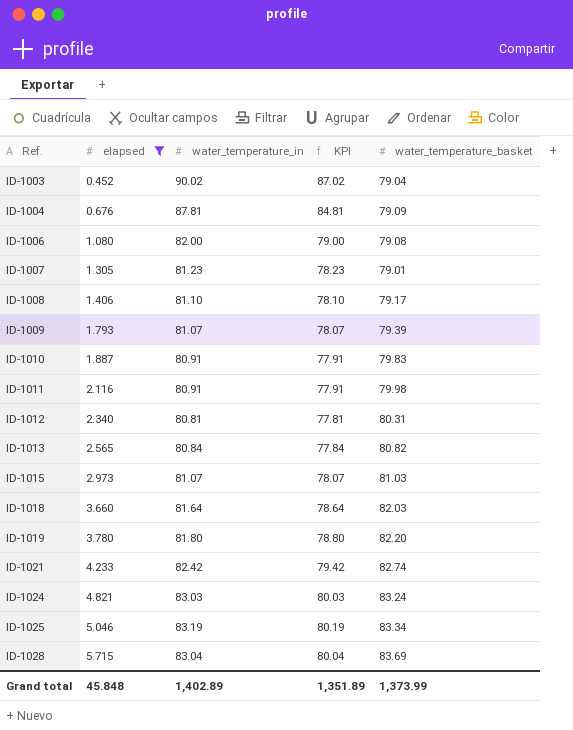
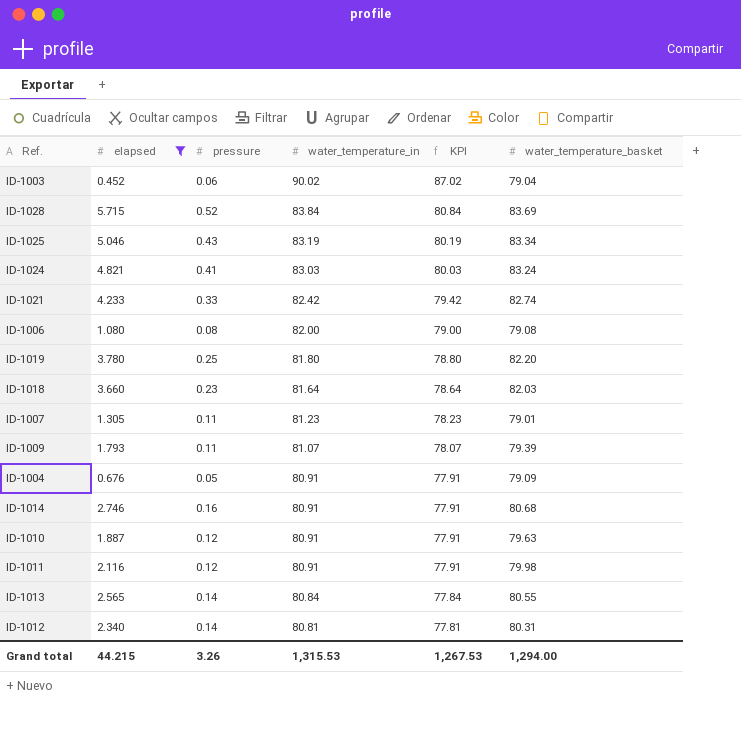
row order: Ref. ascending -> water_temperature_in descending
column pressure | position: none -> 3
row ID-1008: 1.406 | 81.10 | 78.10 | 79.17 -> none
row ID-1015: 2.973 | 81.07 | 78.07 | 81.03 -> none
ID-1028 | water_temperature_in: 83.04 -> 83.84
ID-1028 | KPI: 80.04 -> 80.84
ID-1004 | water_temperature_in: 87.81 -> 80.91
ID-1004 | KPI: 84.81 -> 77.91
row ID-1014: none -> 2.746 | 0.16 | 80.91 | 77.91 | 80.68
ID-1010 | water_temperature_basket: 79.83 -> 79.63
ID-1013 | water_temperature_basket: 80.82 -> 80.55
Grand total | elapsed: 45.848 -> 44.215
Grand total | water_temperature_in: 1,402.89 -> 1,315.53
Grand total | KPI: 1,351.89 -> 1,267.53
Grand total | water_temperature_basket: 1,373.99 -> 1,294.00

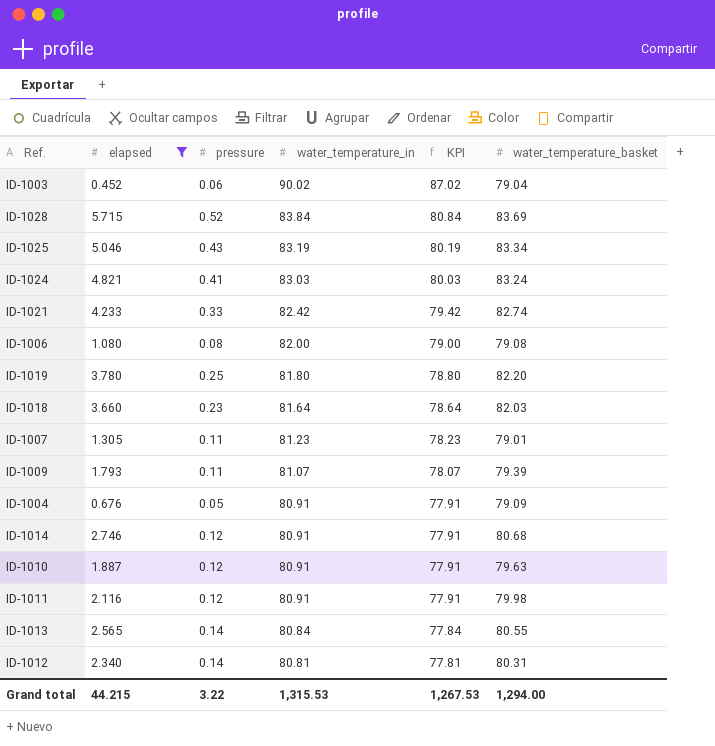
ID-1014 | pressure: 0.16 -> 0.12
Grand total | pressure: 3.26 -> 3.22

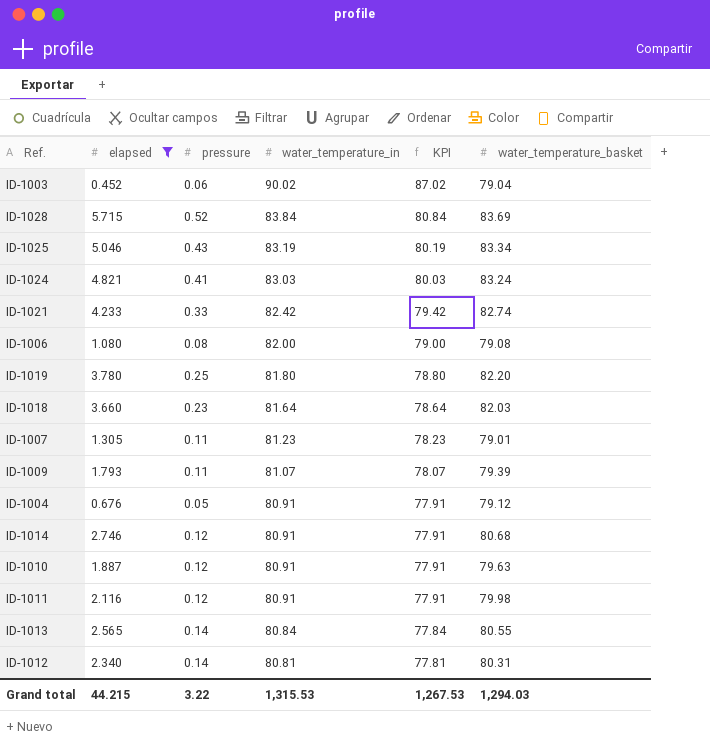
ID-1004 | water_temperature_basket: 79.09 -> 79.12
Grand total | water_temperature_basket: 1,294.00 -> 1,294.03

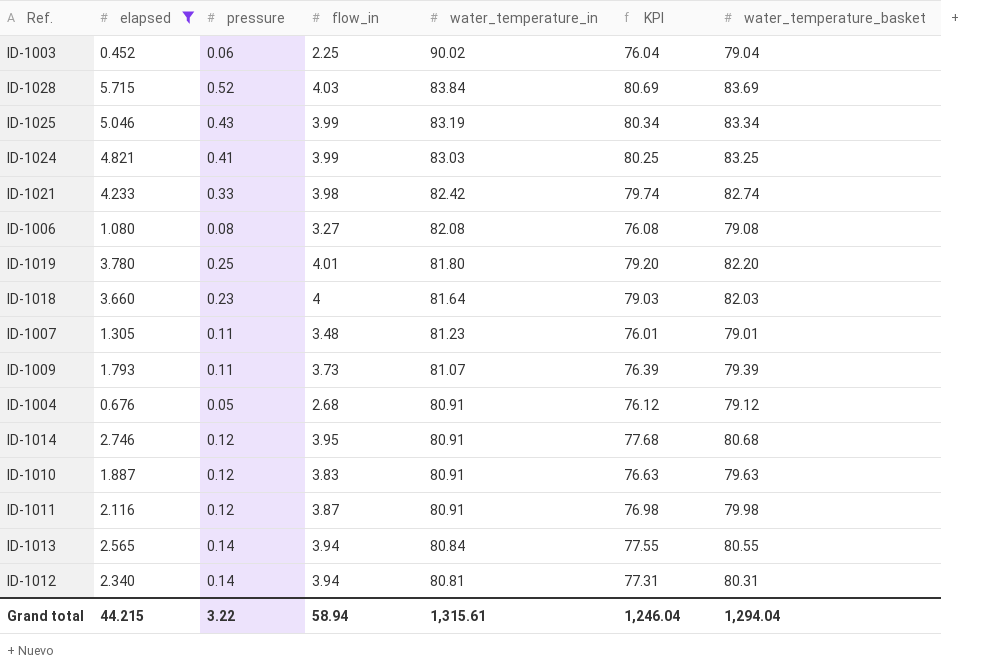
column flow_in | position: none -> 4
column KPI | formula: [water_temperature_in] - 3 -> [water_temperature_basket] - 3
ID-1024 | water_temperature_basket: 83.24 -> 83.25
ID-1006 | water_temperature_in: 82.00 -> 82.08
Grand total | water_temperature_in: 1,315.53 -> 1,315.61
Grand total | KPI: 1,267.53 -> 1,246.04
Grand total | water_temperature_basket: 1,294.03 -> 1,294.04

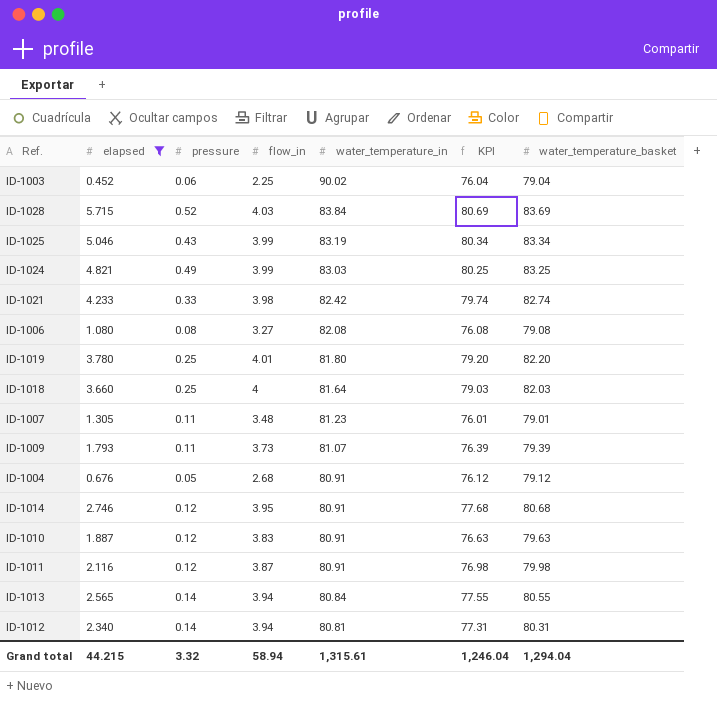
ID-1024 | pressure: 0.41 -> 0.49
ID-1018 | pressure: 0.23 -> 0.25
Grand total | pressure: 3.22 -> 3.32

